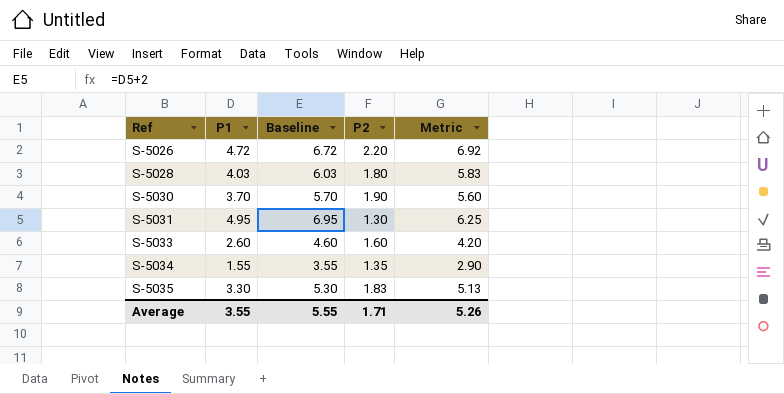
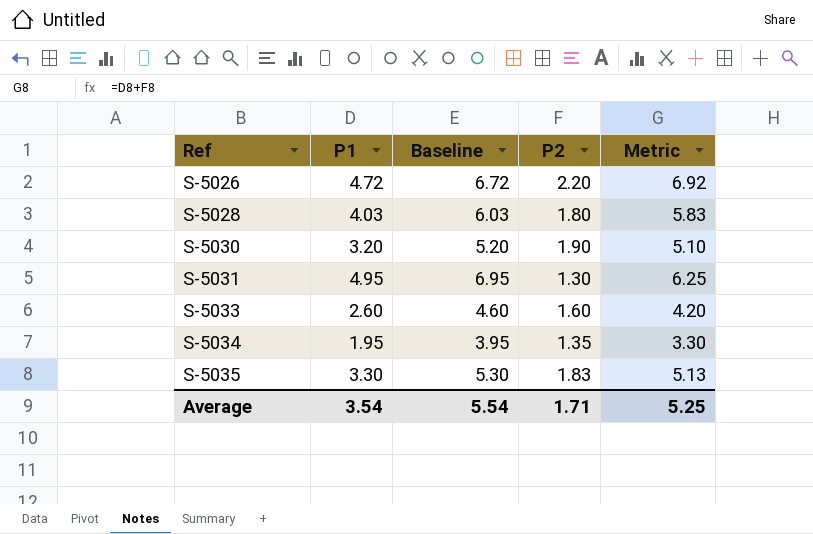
S-5030 | P1: 3.70 -> 3.20
S-5030 | Baseline: 5.70 -> 5.20
S-5030 | Metric: 5.60 -> 5.10
S-5034 | P1: 1.55 -> 1.95
S-5034 | Baseline: 3.55 -> 3.95
S-5034 | Metric: 2.90 -> 3.30
Average | P1: 3.55 -> 3.54
Average | Baseline: 5.55 -> 5.54
Average | Metric: 5.26 -> 5.25

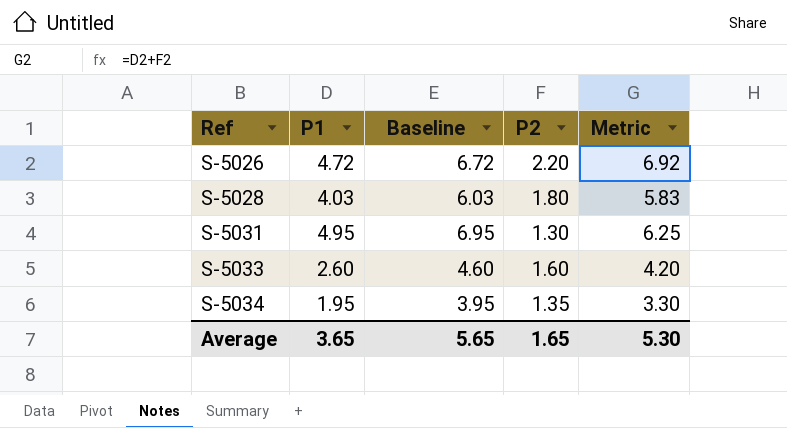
row S-5030: 3.20 | 5.20 | 1.90 | 5.10 -> none
row S-5035: 3.30 | 5.30 | 1.83 | 5.13 -> none
Average | P1: 3.54 -> 3.65
Average | Baseline: 5.54 -> 5.65
Average | P2: 1.71 -> 1.65
Average | Metric: 5.25 -> 5.30

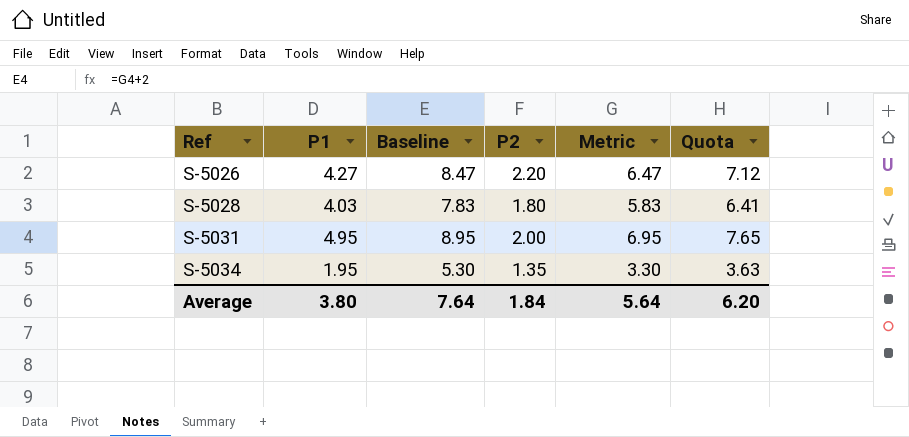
column Baseline | formula: [P1] + 2 -> [Metric] + 2
column Quota | formula: none -> [Metric] * 1.1
row S-5033: 2.60 | 4.60 | 1.60 | 4.20 -> none
S-5026 | P1: 4.72 -> 4.27
S-5026 | Metric: 6.92 -> 6.47
S-5031 | P2: 1.30 -> 2.00
S-5031 | Metric: 6.25 -> 6.95
Average | P1: 3.65 -> 3.80
Average | Baseline: 5.65 -> 7.64
Average | P2: 1.65 -> 1.84
Average | Metric: 5.30 -> 5.64

